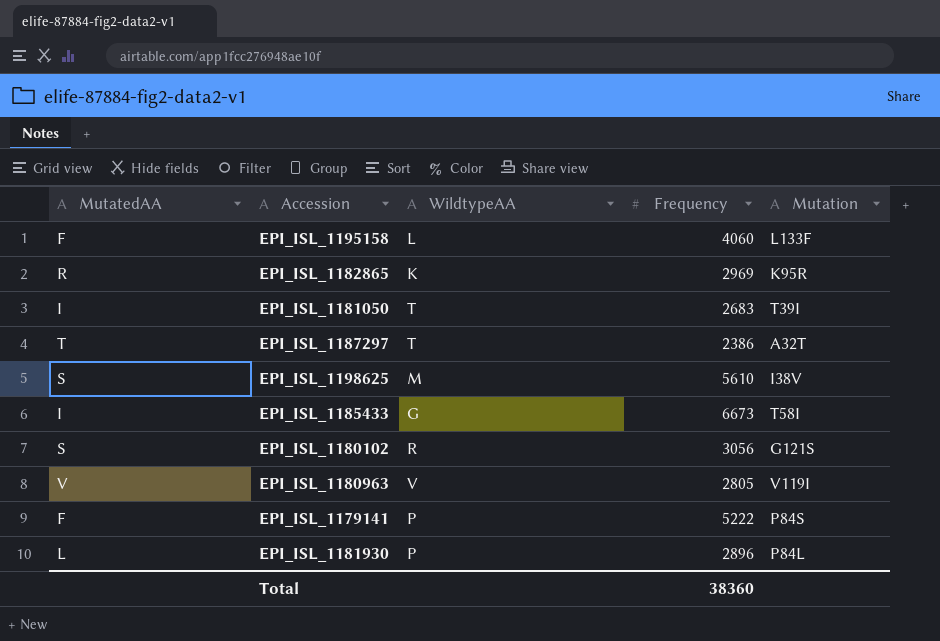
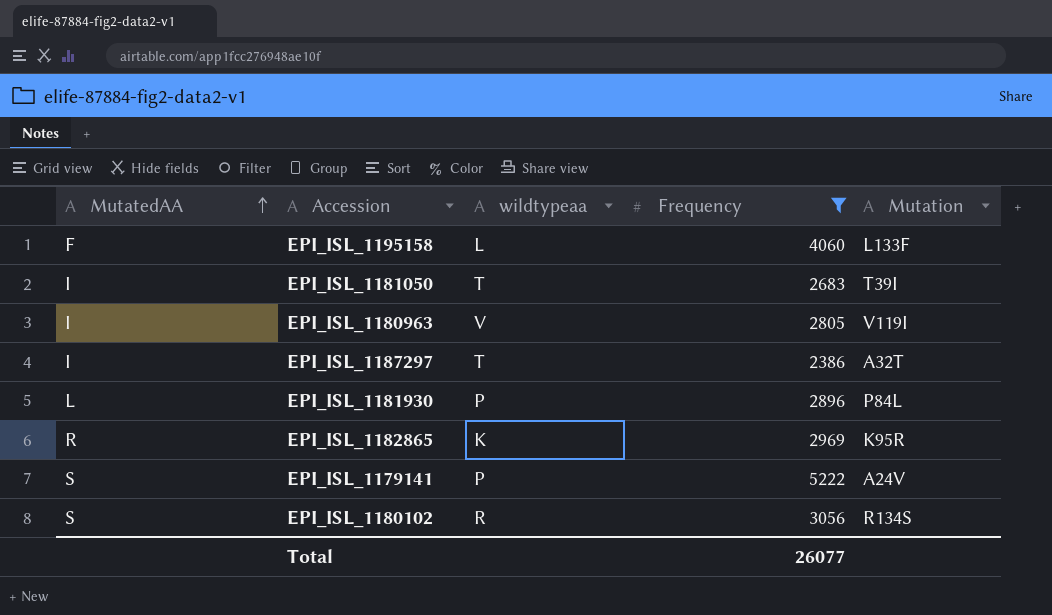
filter: none -> Frequency <= 5222
row order: none -> MutatedAA ascending
column name: WildtypeAA -> wildtypeaa
EPI_ISL_1180963 | MutatedAA: V -> I
EPI_ISL_1187297 | MutatedAA: T -> I
EPI_ISL_1179141 | MutatedAA: F -> S
EPI_ISL_1179141 | Mutation: P84S -> A24V
EPI_ISL_1180102 | Mutation: G121S -> R134S
Total | Frequency: 38360 -> 26077

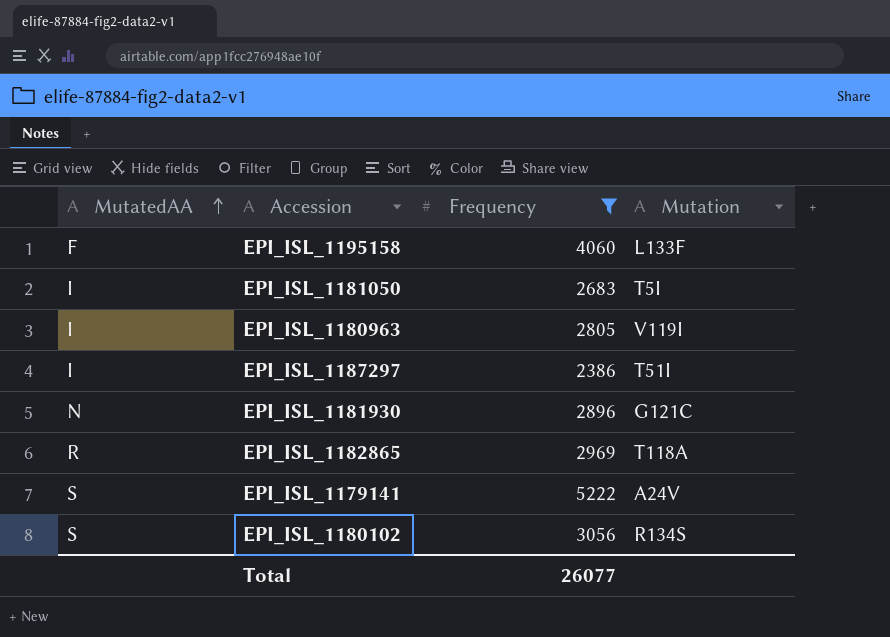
column wildtypeaa | position: 3 -> none
EPI_ISL_1181050 | Mutation: T39I -> T5I
EPI_ISL_1187297 | Mutation: A32T -> T51I
EPI_ISL_1181930 | MutatedAA: L -> N
EPI_ISL_1181930 | Mutation: P84L -> G121C
EPI_ISL_1182865 | Mutation: K95R -> T118A

